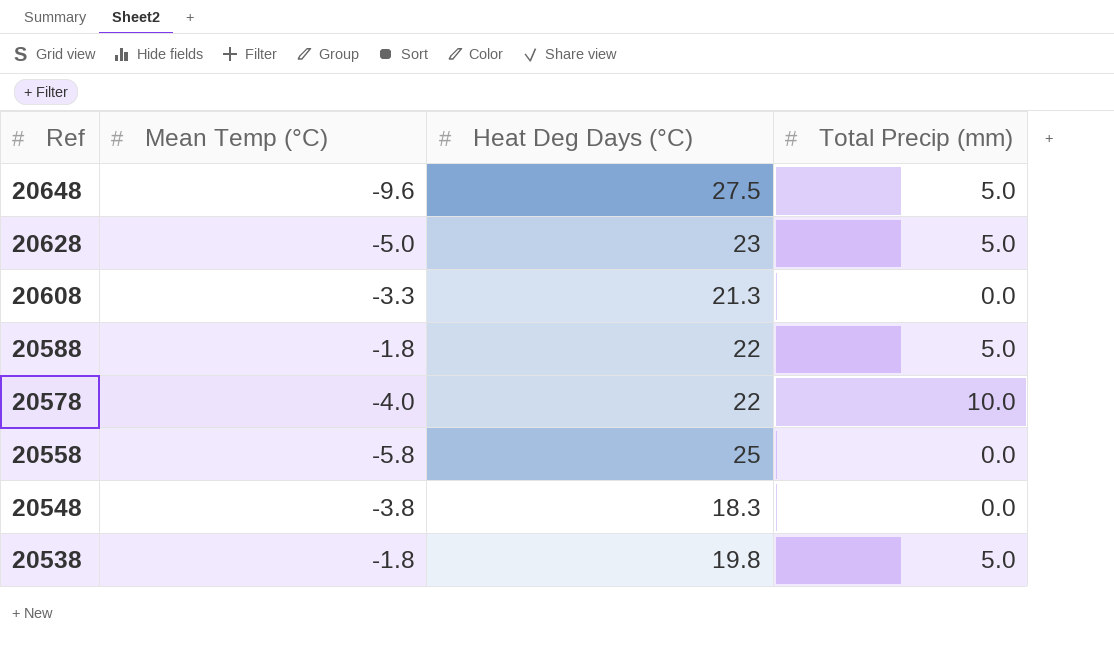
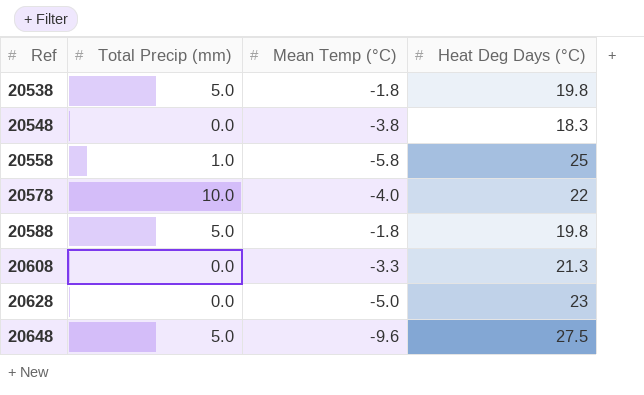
row order: Ref descending -> Ref ascending
column Total Precip (mm) | position: 4 -> 2
20558 | Total Precip (mm): 0.0 -> 1.0
20588 | Heat Deg Days (°C): 22 -> 19.8
20628 | Total Precip (mm): 5.0 -> 0.0

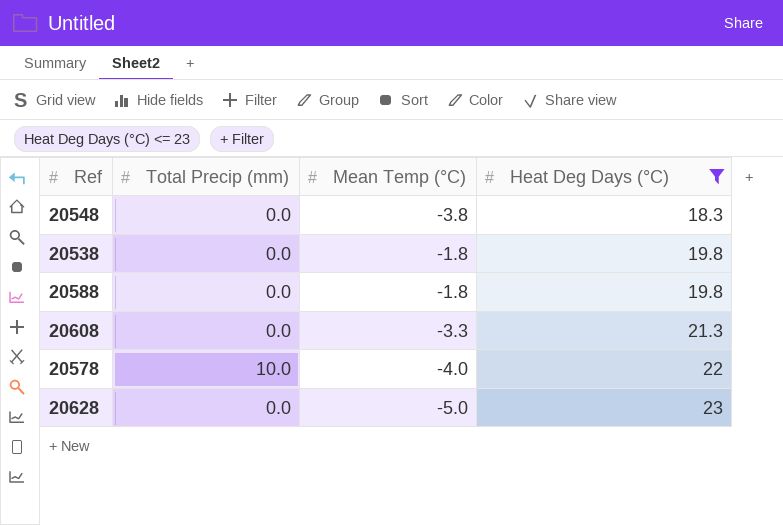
filter: none -> Heat Deg Days (°C) <= 23
row order: Ref ascending -> Heat Deg Days (°C) ascending
20538 | Total Precip (mm): 5.0 -> 0.0
20588 | Total Precip (mm): 5.0 -> 0.0

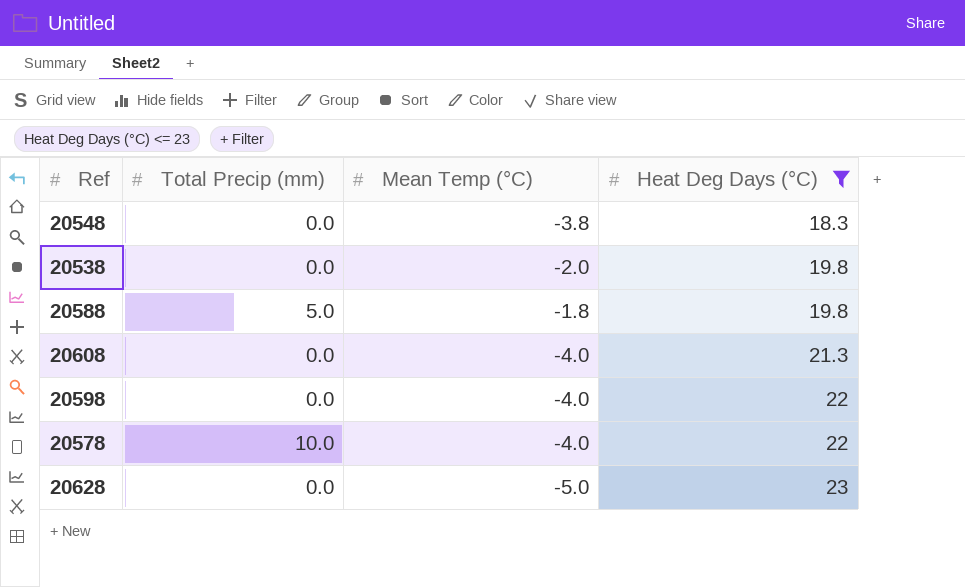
20538 | Mean Temp (°C): -1.8 -> -2.0
20588 | Total Precip (mm): 0.0 -> 5.0
20608 | Mean Temp (°C): -3.3 -> -4.0
row 20598: none -> 0.0 | -4.0 | 22

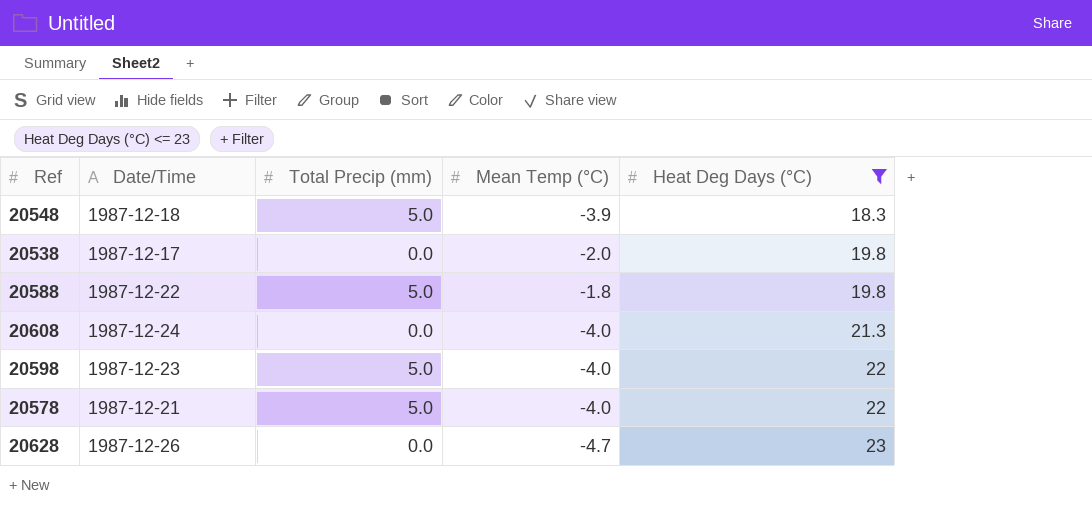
column Date/Time | position: none -> 2
20548 | Total Precip (mm): 0.0 -> 5.0
20548 | Mean Temp (°C): -3.8 -> -3.9
20598 | Total Precip (mm): 0.0 -> 5.0
20578 | Total Precip (mm): 10.0 -> 5.0
20628 | Mean Temp (°C): -5.0 -> -4.7

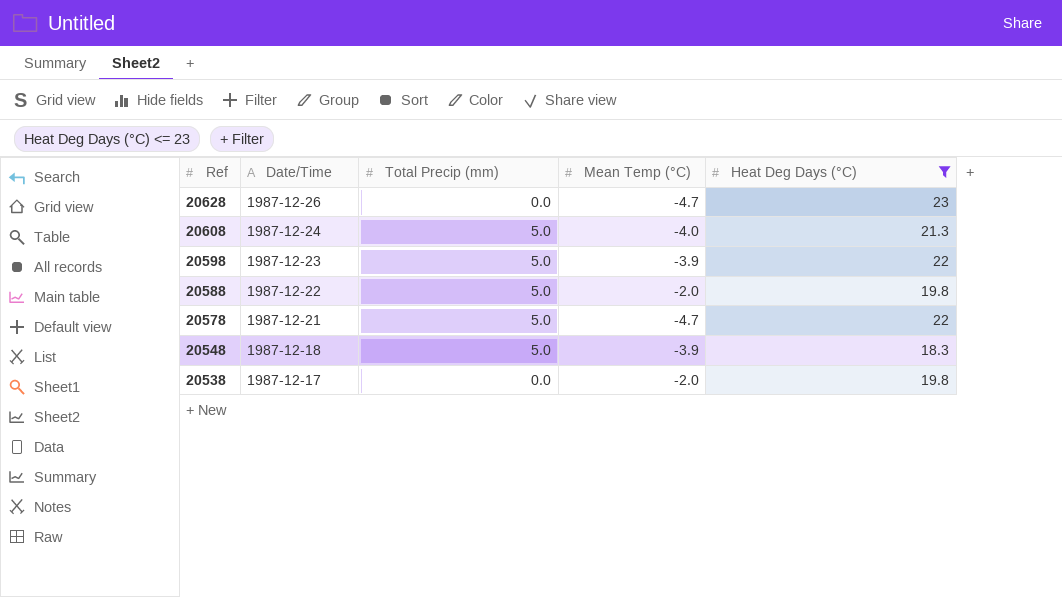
row order: Heat Deg Days (°C) ascending -> Ref descending
20608 | Total Precip (mm): 0.0 -> 5.0
20598 | Mean Temp (°C): -4.0 -> -3.9
20588 | Mean Temp (°C): -1.8 -> -2.0
20578 | Mean Temp (°C): -4.0 -> -4.7

